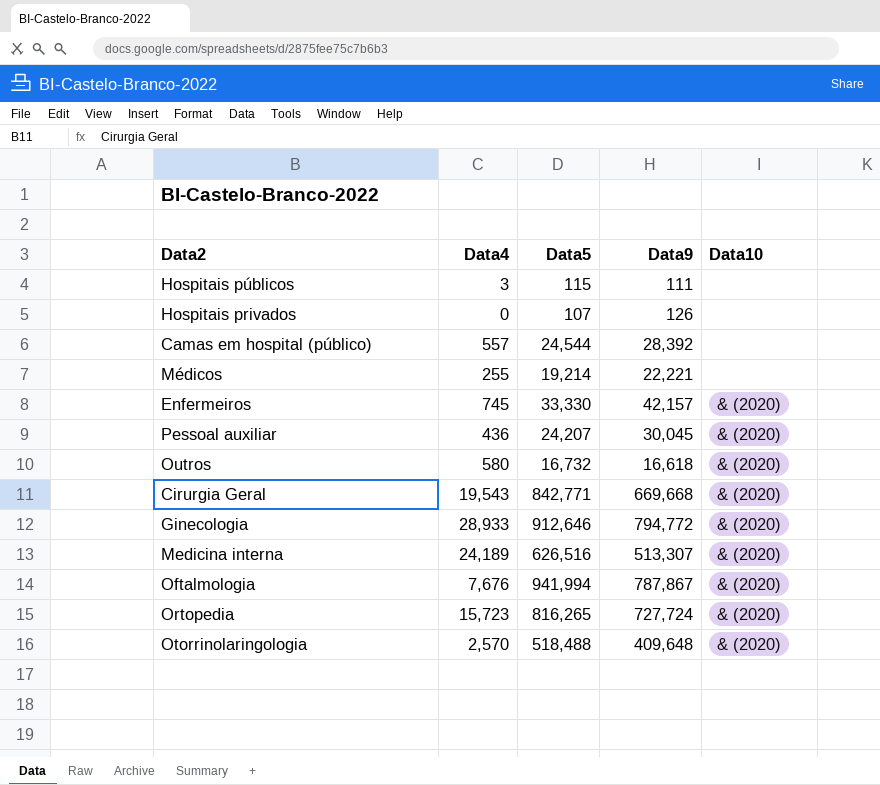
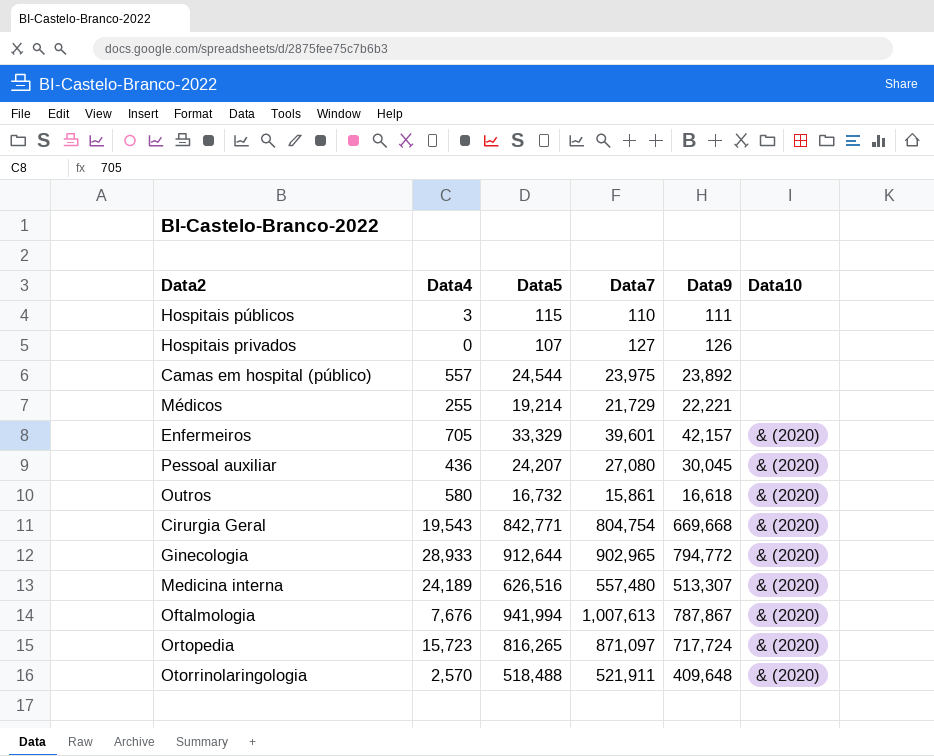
column Data7 | position: none -> 4
Camas em hospital (público) | Data9: 28,392 -> 23,892
Enfermeiros | Data4: 745 -> 705
Enfermeiros | Data5: 33,330 -> 33,329
Ginecologia | Data5: 912,646 -> 912,644
Ortopedia | Data9: 727,724 -> 717,724

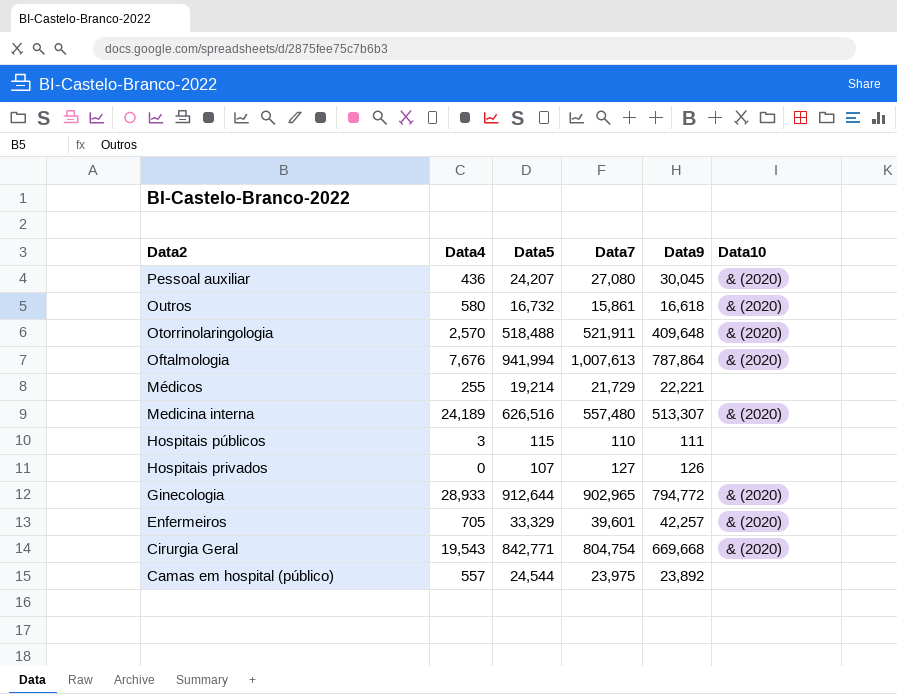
row order: none -> Data2 descending
row Ortopedia: 15,723 | 816,265 | 871,097 | 717,724 | & (2020) -> none
Oftalmologia | Data9: 787,867 -> 787,864
Enfermeiros | Data9: 42,157 -> 42,257

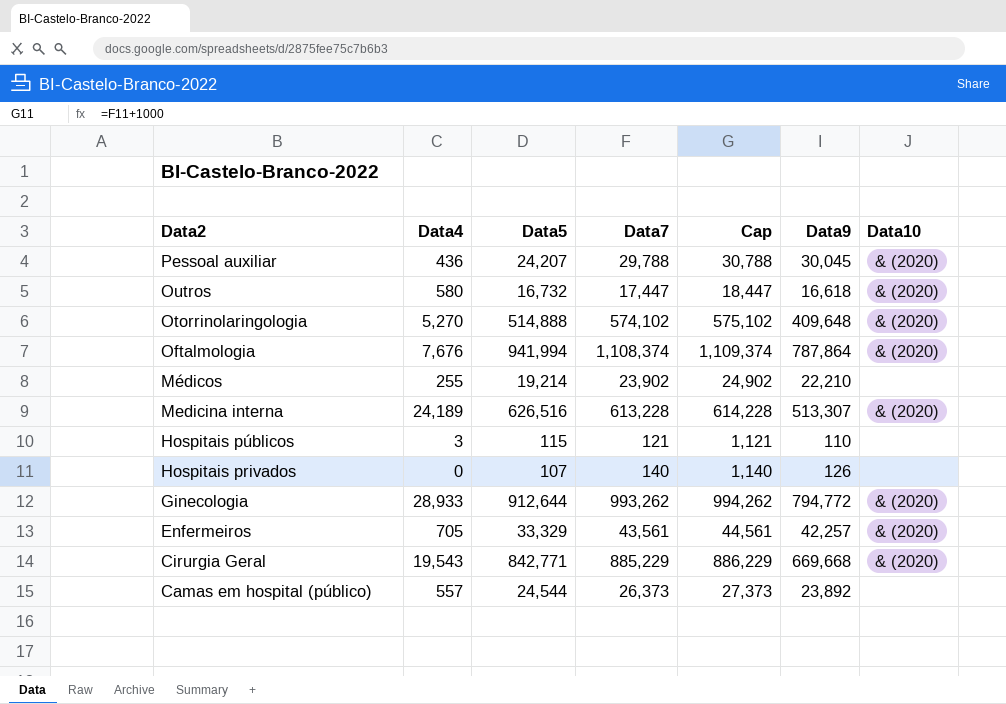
column Cap | formula: none -> [Data7] + 1000
Pessoal auxiliar | Data7: 27,080 -> 29,788
Outros | Data7: 15,861 -> 17,447
Otorrinolaringologia | Data4: 2,570 -> 5,270
Otorrinolaringologia | Data5: 518,488 -> 514,888
Otorrinolaringologia | Data7: 521,911 -> 574,102
Oftalmologia | Data7: 1,007,613 -> 1,108,374
Médicos | Data7: 21,729 -> 23,902
Médicos | Data9: 22,221 -> 22,210
Medicina interna | Data7: 557,480 -> 613,228
Hospitais públicos | Data7: 110 -> 121
Hospitais públicos | Data9: 111 -> 110
Hospitais privados | Data7: 127 -> 140
Ginecologia | Data7: 902,965 -> 993,262
Enfermeiros | Data7: 39,601 -> 43,561
Cirurgia Geral | Data7: 804,754 -> 885,229
Camas em hospital (público) | Data7: 23,975 -> 26,373

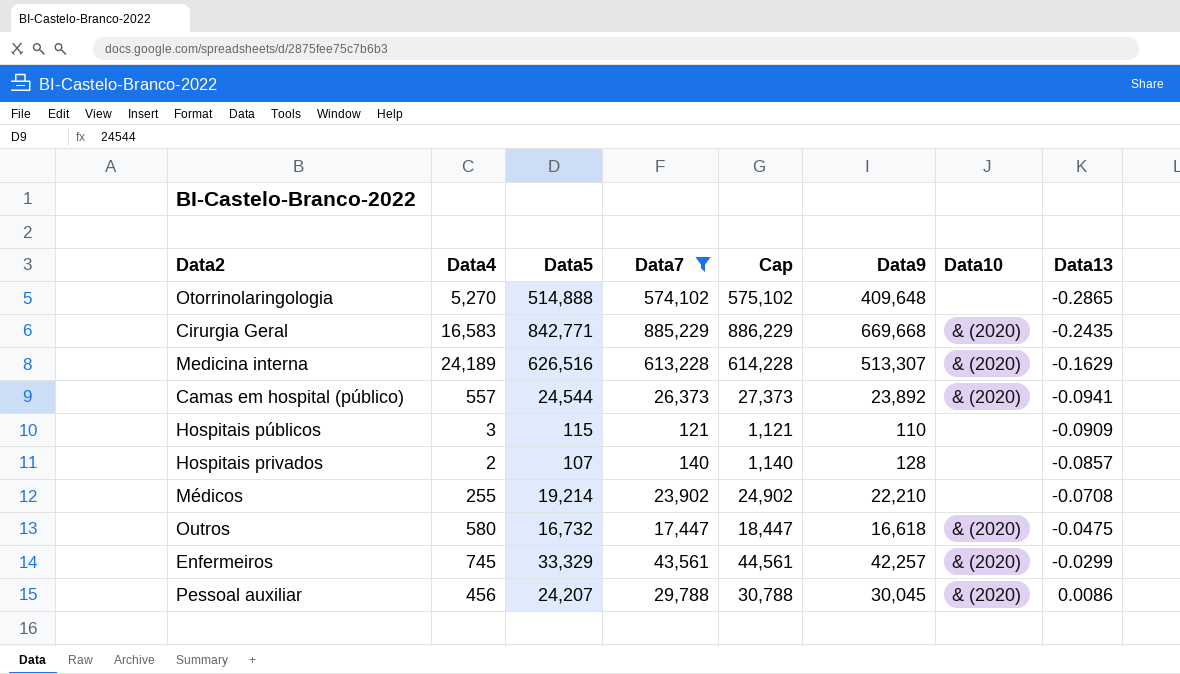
filter: none -> Data7 <= 885,229
row order: Data2 descending -> Data13 ascending
column Data13 | formula: none -> ([Data9] - [Data7]) / [Data7]
Otorrinolaringologia | Data10: & (2020) -> none
Cirurgia Geral | Data4: 19,543 -> 16,583
Camas em hospital (público) | Data10: none -> & (2020)
Hospitais privados | Data4: 0 -> 2
Hospitais privados | Data9: 126 -> 128
Enfermeiros | Data4: 705 -> 745
Pessoal auxiliar | Data4: 436 -> 456

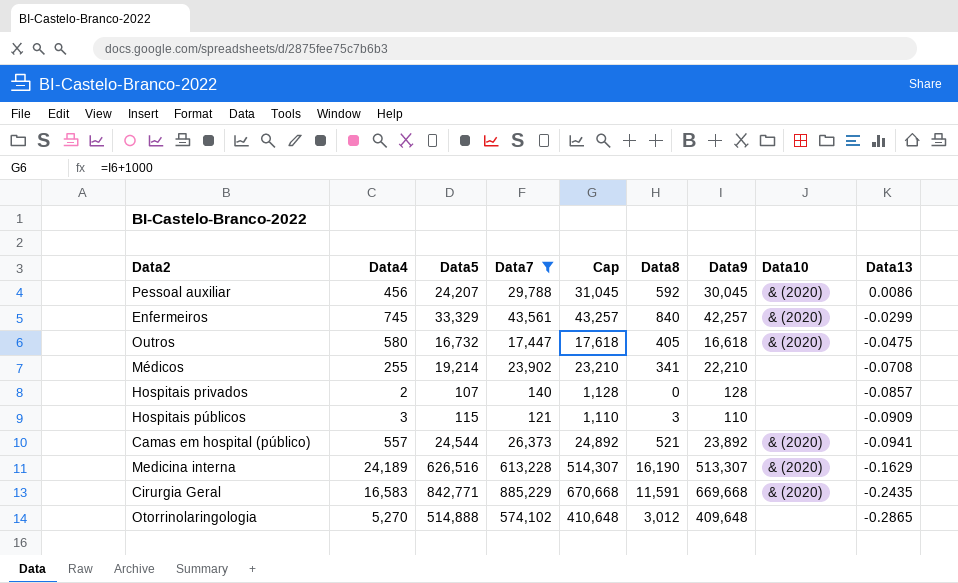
row order: Data13 ascending -> Data13 descending
column Cap | formula: [Data7] + 1000 -> [Data9] + 1000
column Data8 | position: none -> 6

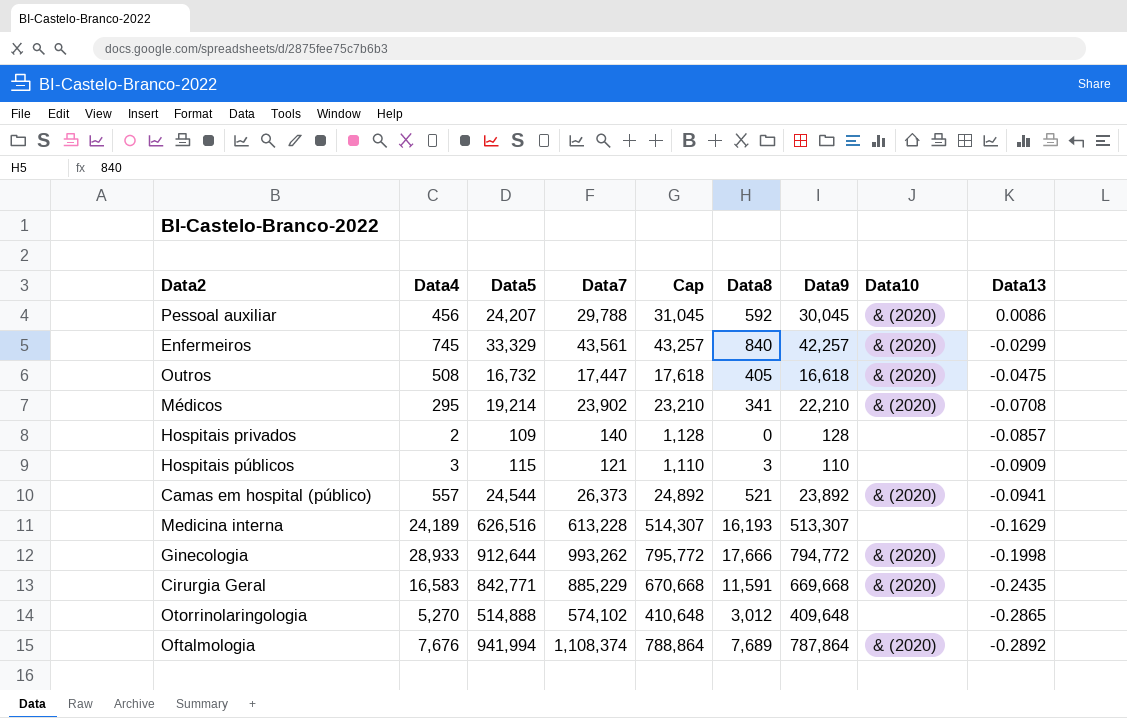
filter: Data7 <= 885,229 -> none
Outros | Data4: 580 -> 508
Médicos | Data4: 255 -> 295
Médicos | Data10: none -> & (2020)
Hospitais privados | Data5: 107 -> 109
Medicina interna | Data8: 16,190 -> 16,193
Medicina interna | Data10: & (2020) -> none

